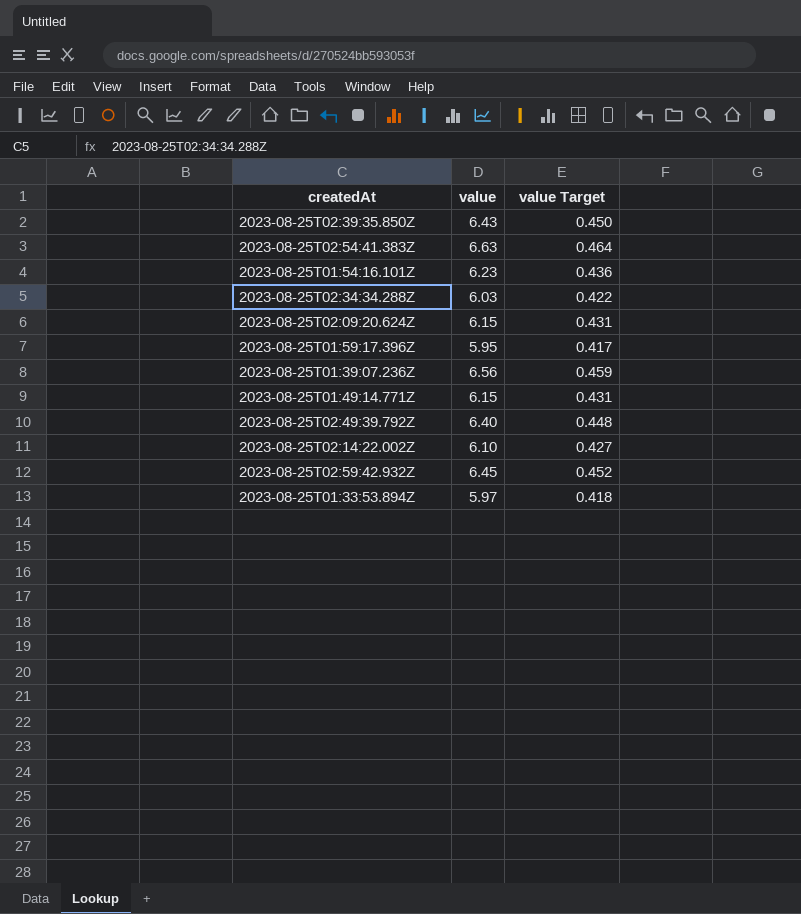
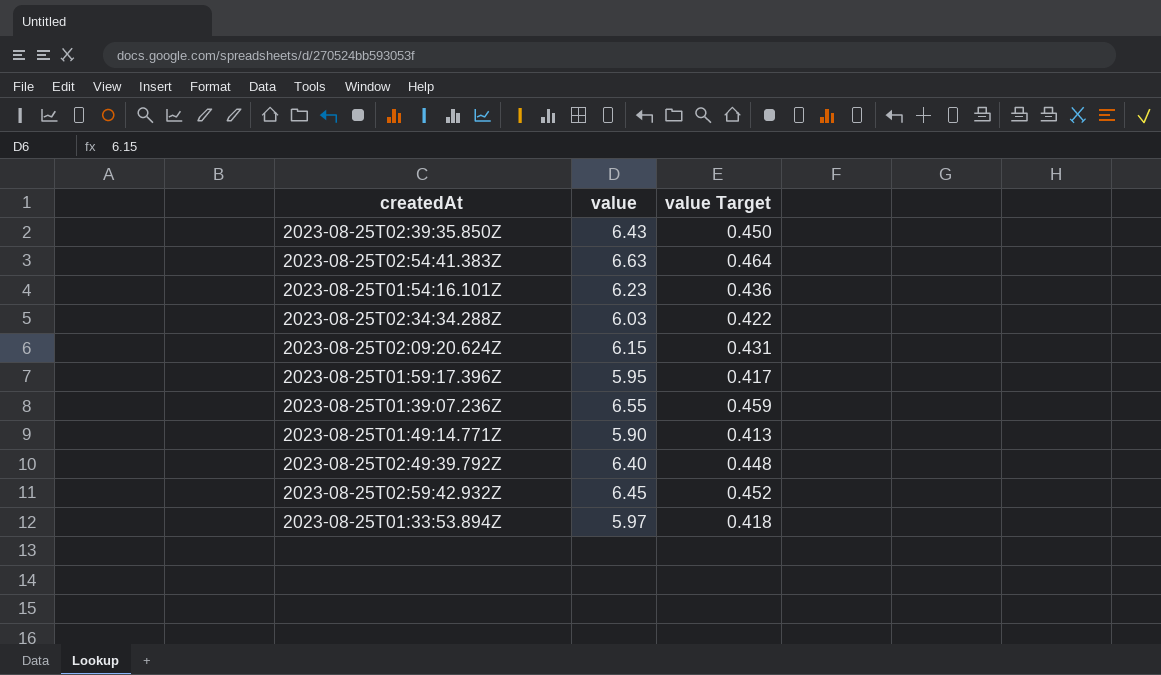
row 2023-08-25T02:14:22.002Z: 6.10 | 0.427 -> none
2023-08-25T01:39:07.236Z | value: 6.56 -> 6.55
2023-08-25T01:49:14.771Z | value: 6.15 -> 5.90
2023-08-25T01:49:14.771Z | value Target: 0.431 -> 0.413

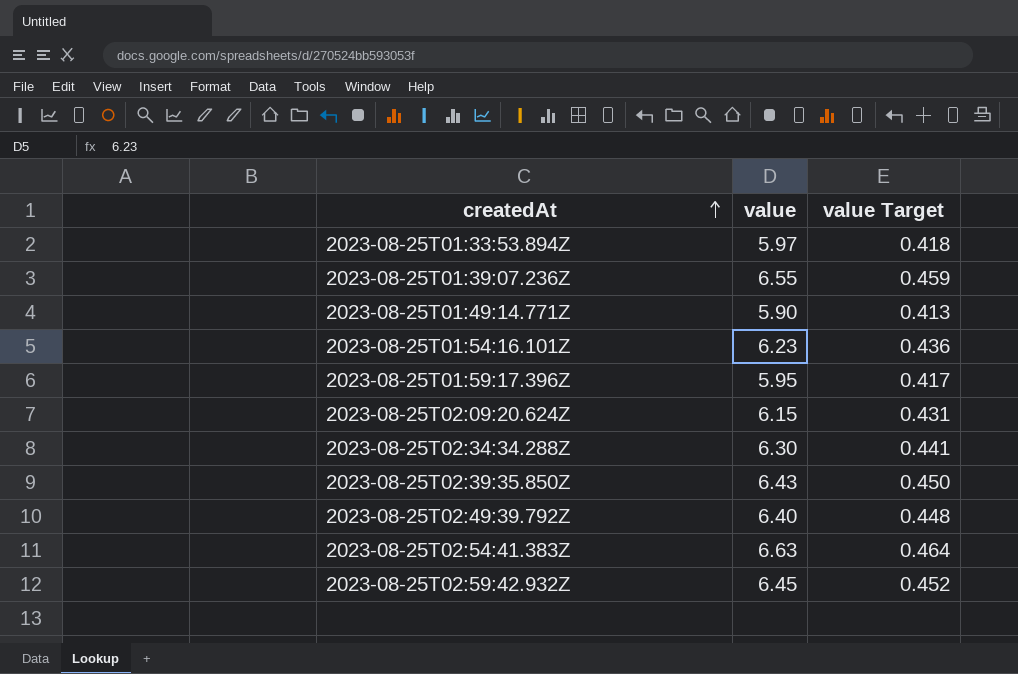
row order: none -> createdAt ascending
2023-08-25T02:34:34.288Z | value: 6.03 -> 6.30
2023-08-25T02:34:34.288Z | value Target: 0.422 -> 0.441

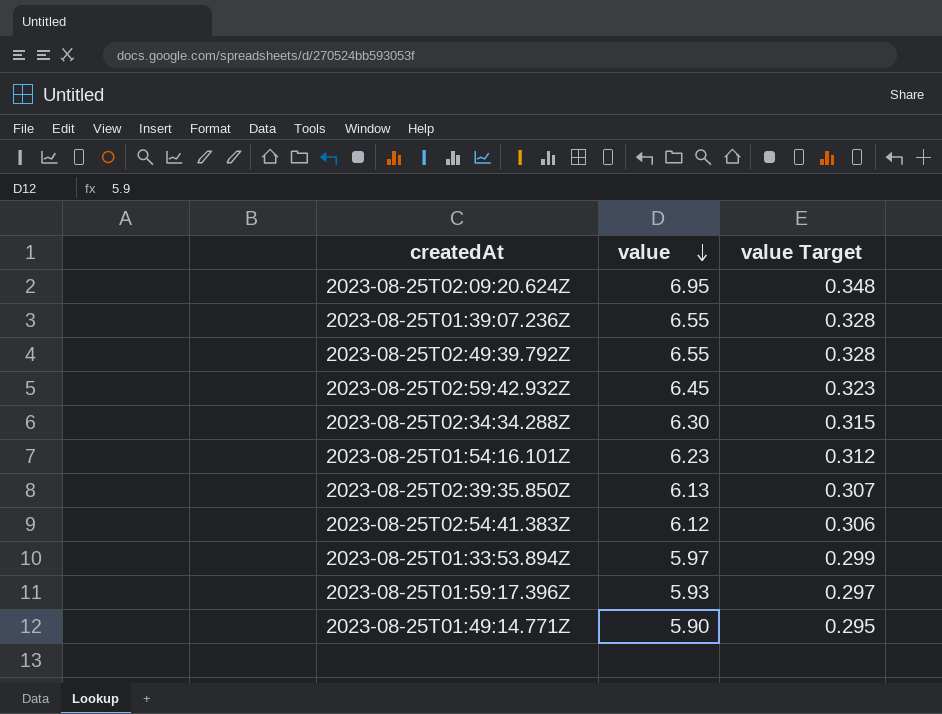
row order: createdAt ascending -> value descending
column value Target | formula: [value] * 0.07 -> [value] * 0.05
2023-08-25T02:09:20.624Z | value: 6.15 -> 6.95
2023-08-25T02:49:39.792Z | value: 6.40 -> 6.55
2023-08-25T02:39:35.850Z | value: 6.43 -> 6.13
2023-08-25T02:54:41.383Z | value: 6.63 -> 6.12
2023-08-25T01:59:17.396Z | value: 5.95 -> 5.93

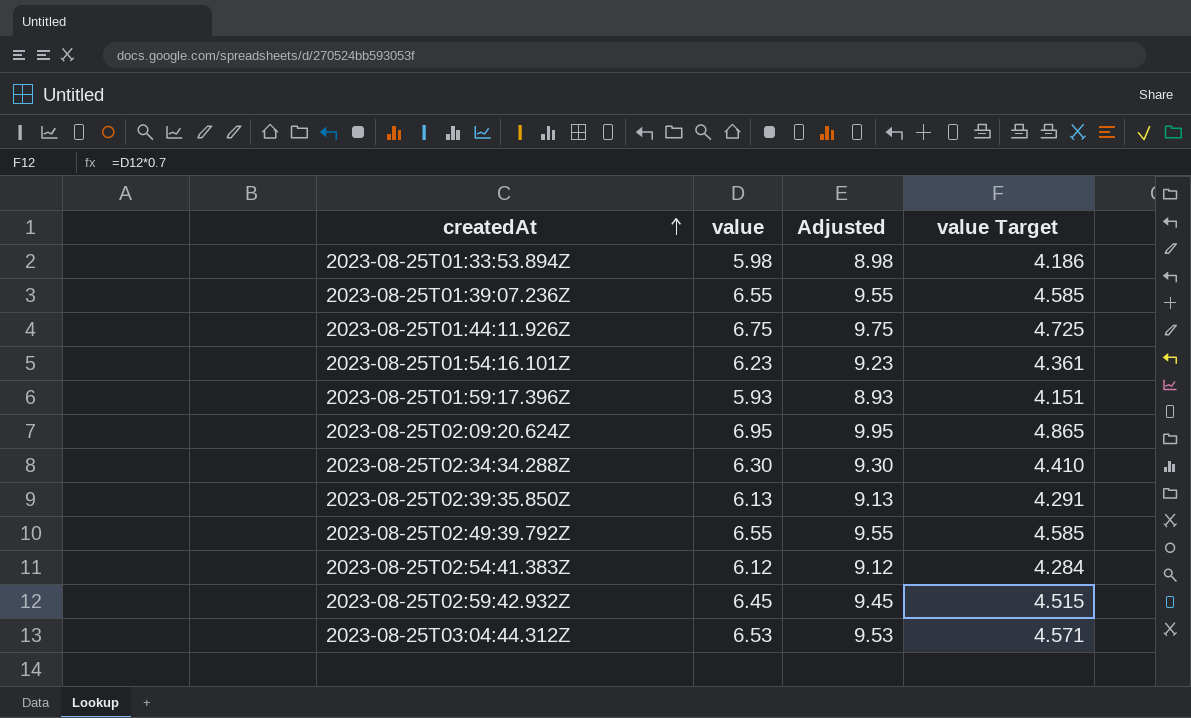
row order: value descending -> createdAt ascending
column Adjusted | formula: none -> [value] + 3
column value Target | formula: [value] * 0.05 -> [value] * 0.7
row 2023-08-25T01:49:14.771Z: 5.90 | 0.295 -> none
2023-08-25T01:33:53.894Z | value: 5.97 -> 5.98
row 2023-08-25T01:44:11.926Z: none -> 6.75 | 9.75 | 4.725
row 2023-08-25T03:04:44.312Z: none -> 6.53 | 9.53 | 4.571

